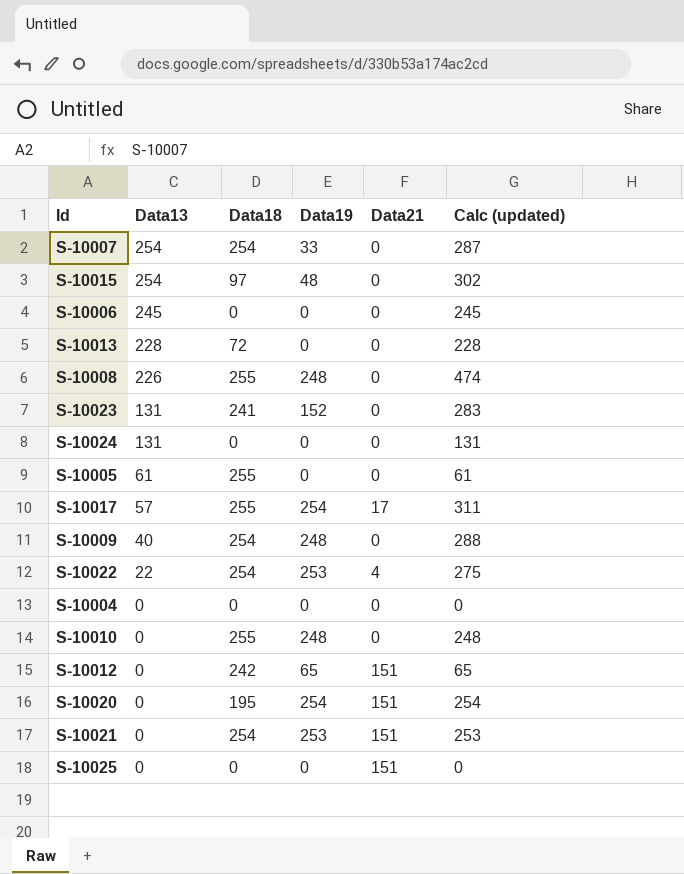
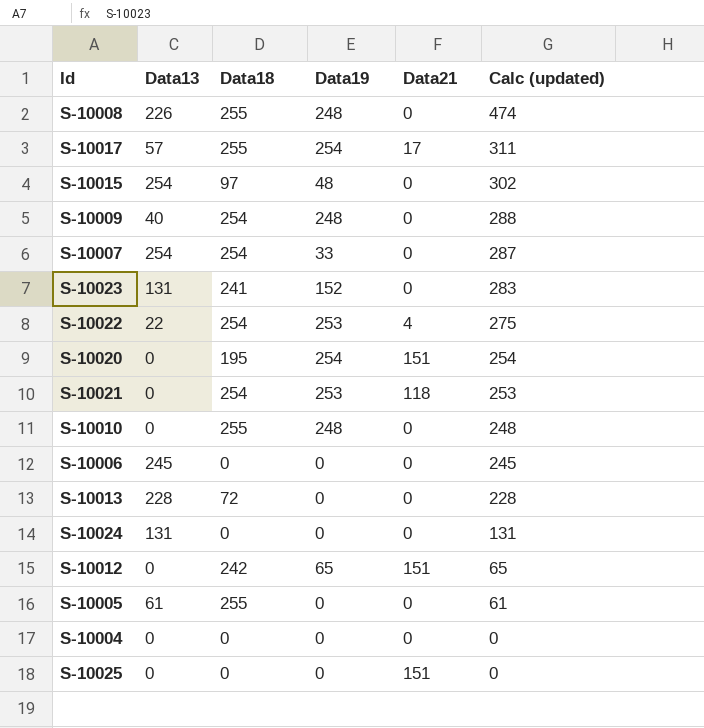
row order: Data13 descending -> Calc (updated) descending
S-10021 | Data21: 151 -> 118

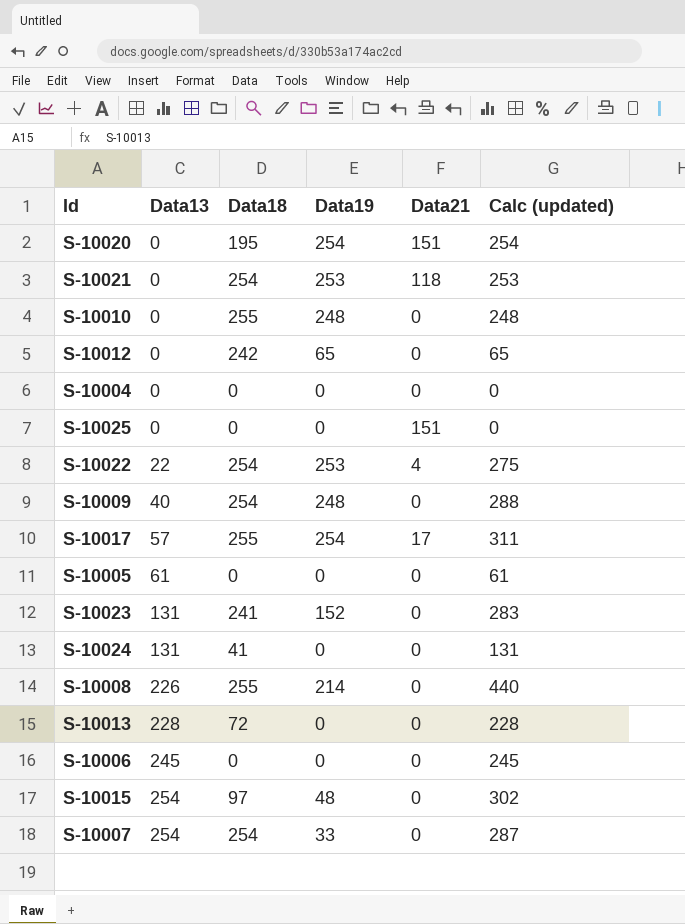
row order: Calc (updated) descending -> Data13 ascending
S-10012 | Data21: 151 -> 0
S-10005 | Data18: 255 -> 0
S-10024 | Data18: 0 -> 41
S-10008 | Data19: 248 -> 214
S-10008 | Calc (updated): 474 -> 440

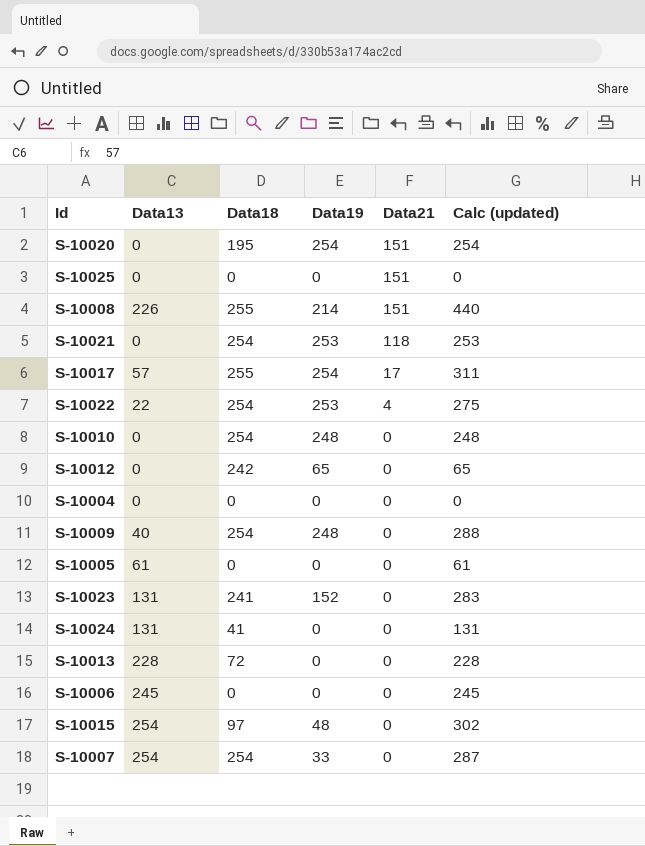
row order: Data13 ascending -> Data21 descending
S-10008 | Data21: 0 -> 151
S-10010 | Data18: 255 -> 254

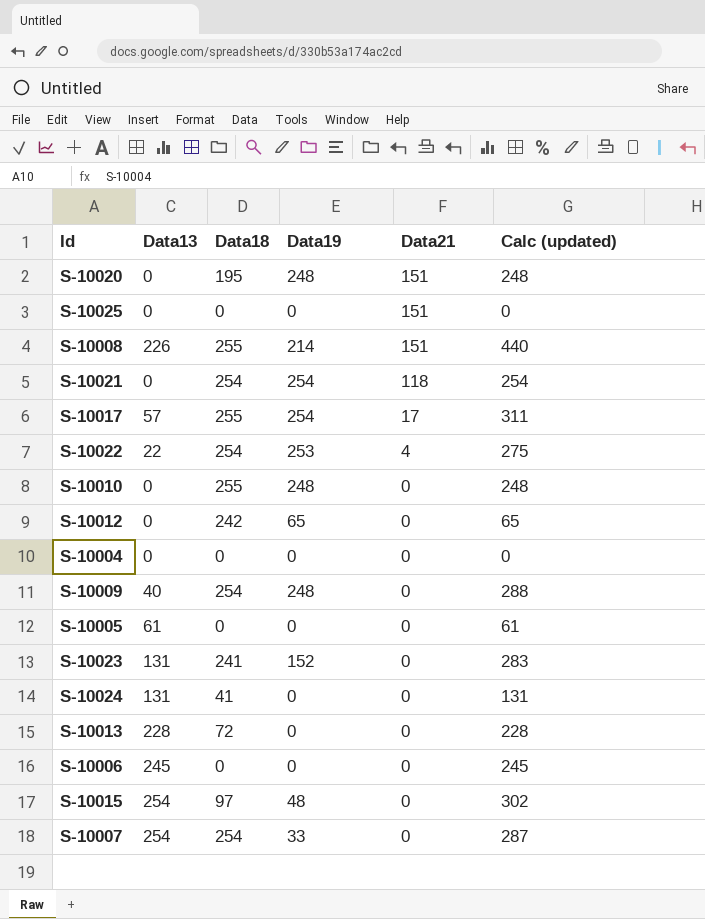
S-10020 | Data19: 254 -> 248
S-10020 | Calc (updated): 254 -> 248
S-10021 | Data19: 253 -> 254
S-10021 | Calc (updated): 253 -> 254
S-10010 | Data18: 254 -> 255

